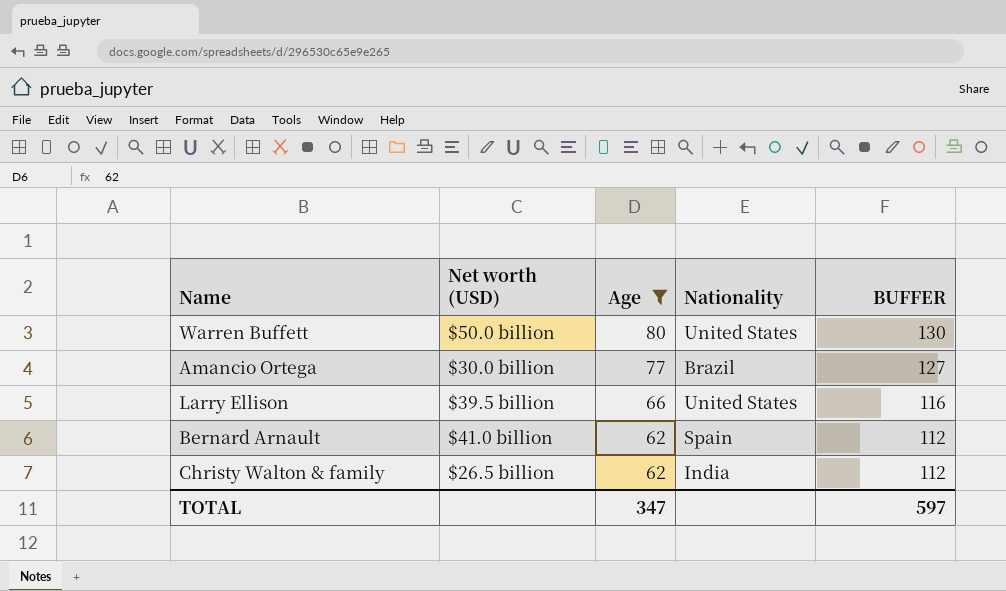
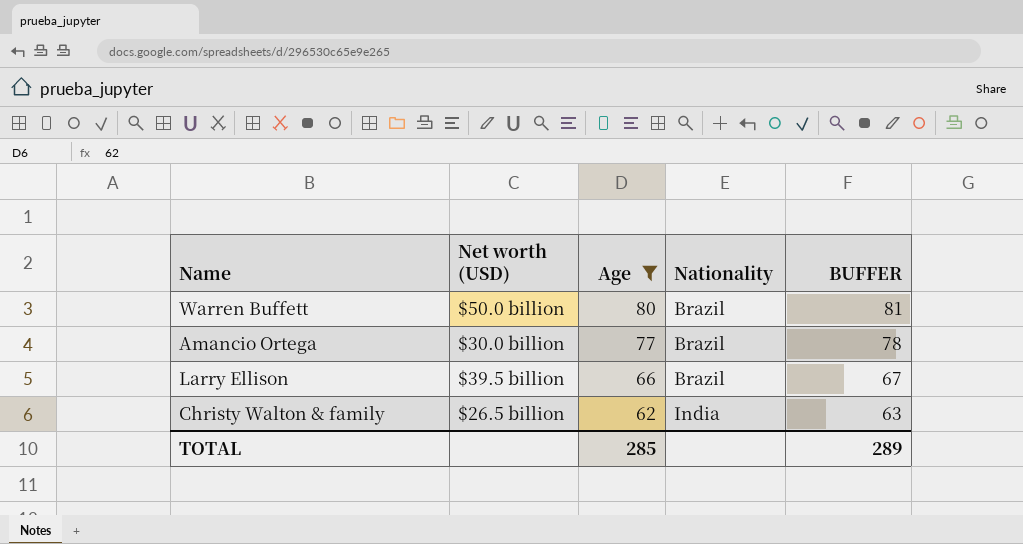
column BUFFER | formula: [Age] + 50 -> [Age] + 1
row Bernard Arnault: $41.0 billion | 62 | Spain | 112 -> none
Warren Buffett | Nationality: United States -> Brazil
Larry Ellison | Nationality: United States -> Brazil
TOTAL | Age: 347 -> 285
TOTAL | BUFFER: 597 -> 289

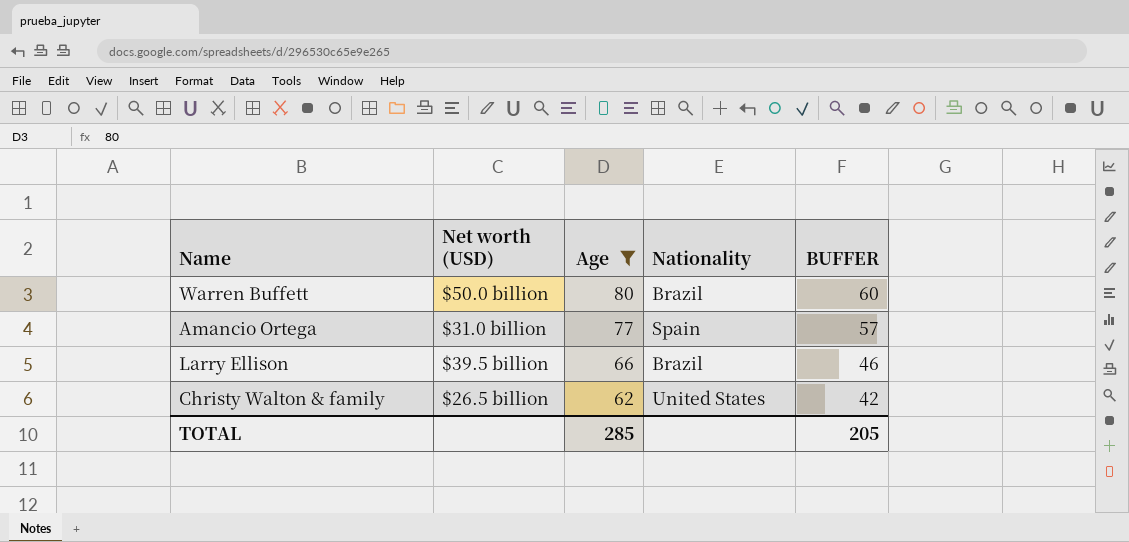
column BUFFER | formula: [Age] + 1 -> [Age] - 20
Amancio Ortega | Net worth (USD): $30.0 billion -> $31.0 billion
Amancio Ortega | Nationality: Brazil -> Spain
Christy Walton & family | Nationality: India -> United States
TOTAL | BUFFER: 289 -> 205

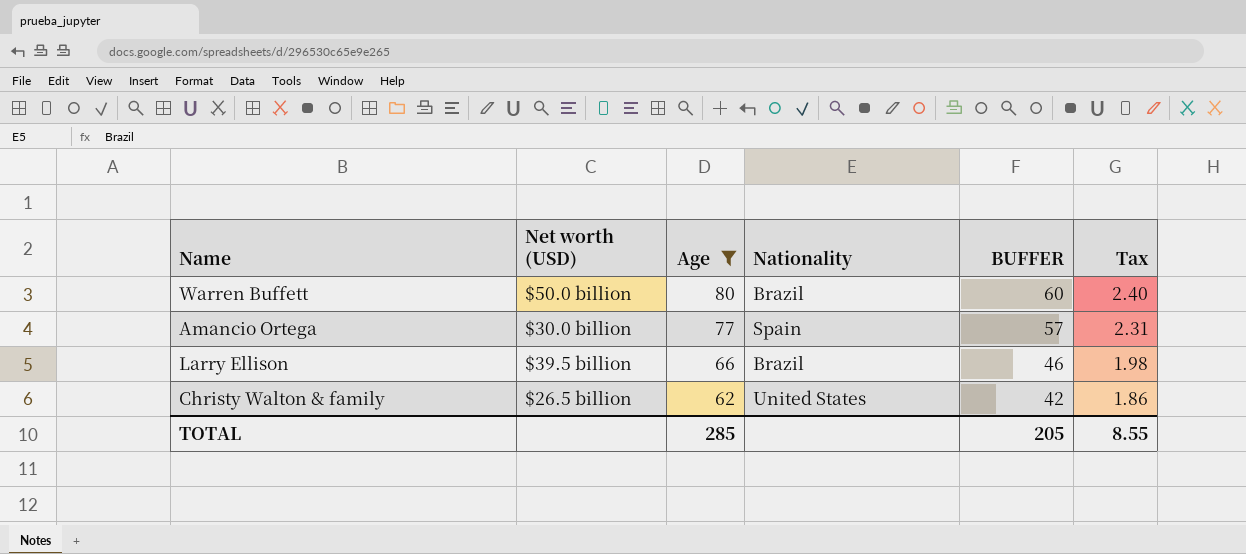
column Tax | formula: none -> [Age] * 0.03
Amancio Ortega | Net worth (USD): $31.0 billion -> $30.0 billion

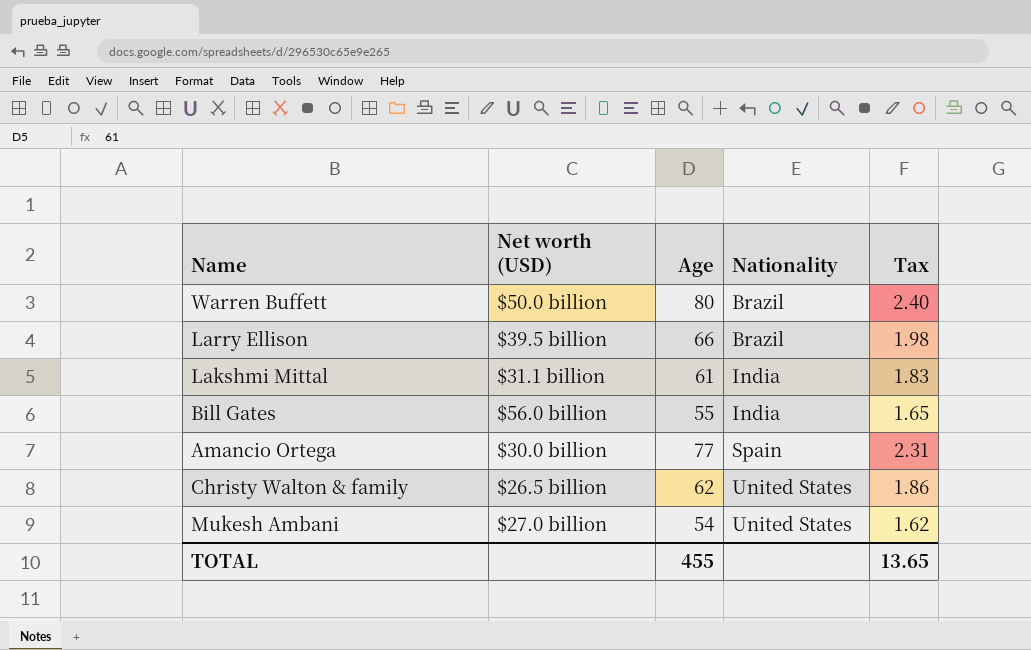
filter: Age >= 62 -> none
row order: Age descending -> Nationality ascending
column BUFFER | formula: [Age] - 20 -> none
TOTAL | Age: 285 -> 455
TOTAL | Tax: 8.55 -> 13.65

